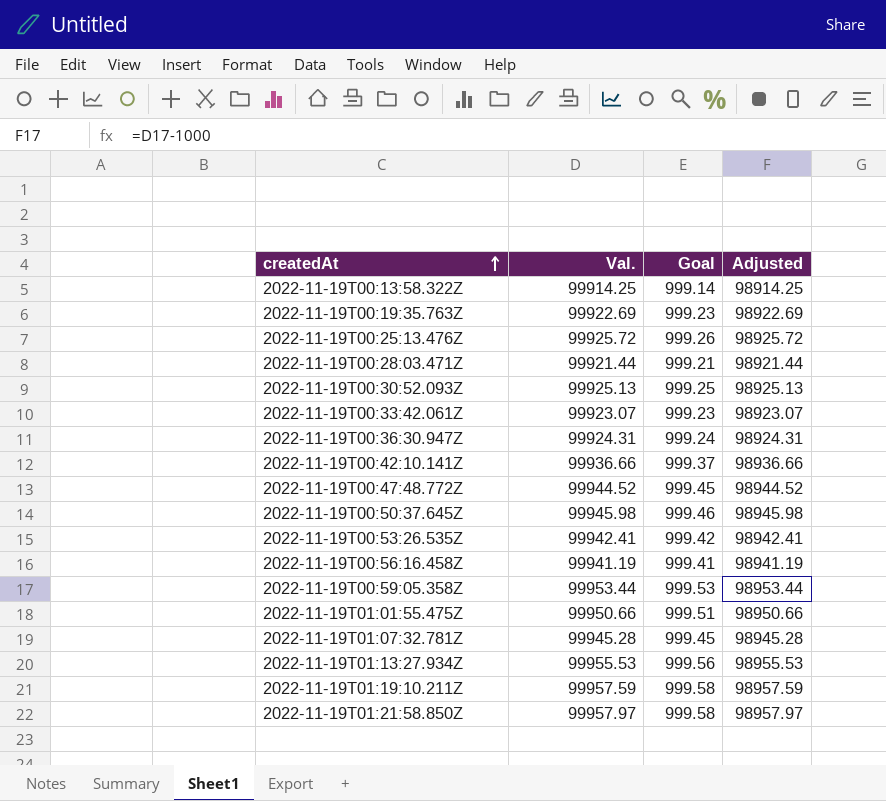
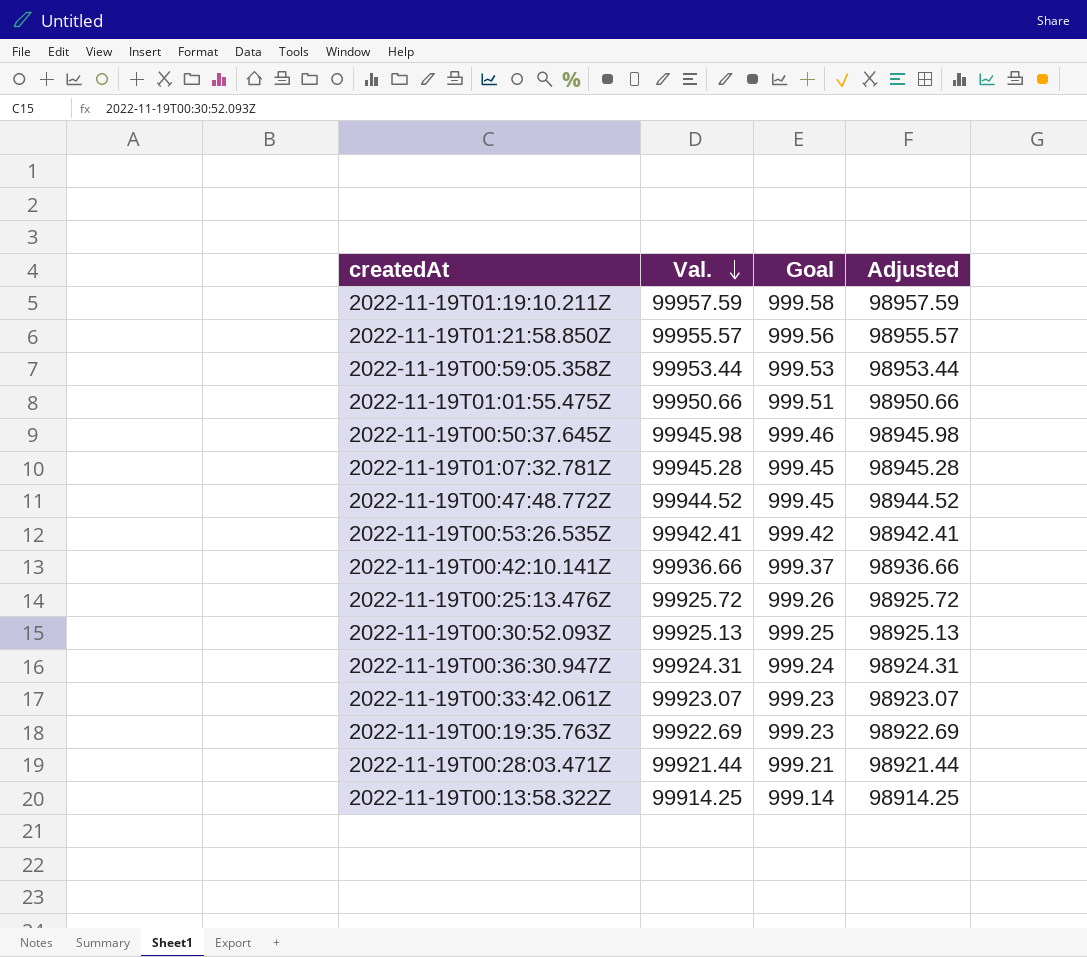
row order: createdAt ascending -> Val. descending
row 2022-11-19T00:56:16.458Z: 99941.19 | 999.41 | 98941.19 -> none
row 2022-11-19T01:13:27.934Z: 99955.53 | 999.56 | 98955.53 -> none
2022-11-19T01:21:58.850Z | Val.: 99957.97 -> 99955.57
2022-11-19T01:21:58.850Z | Goal: 999.58 -> 999.56
2022-11-19T01:21:58.850Z | Adjusted: 98957.97 -> 98955.57

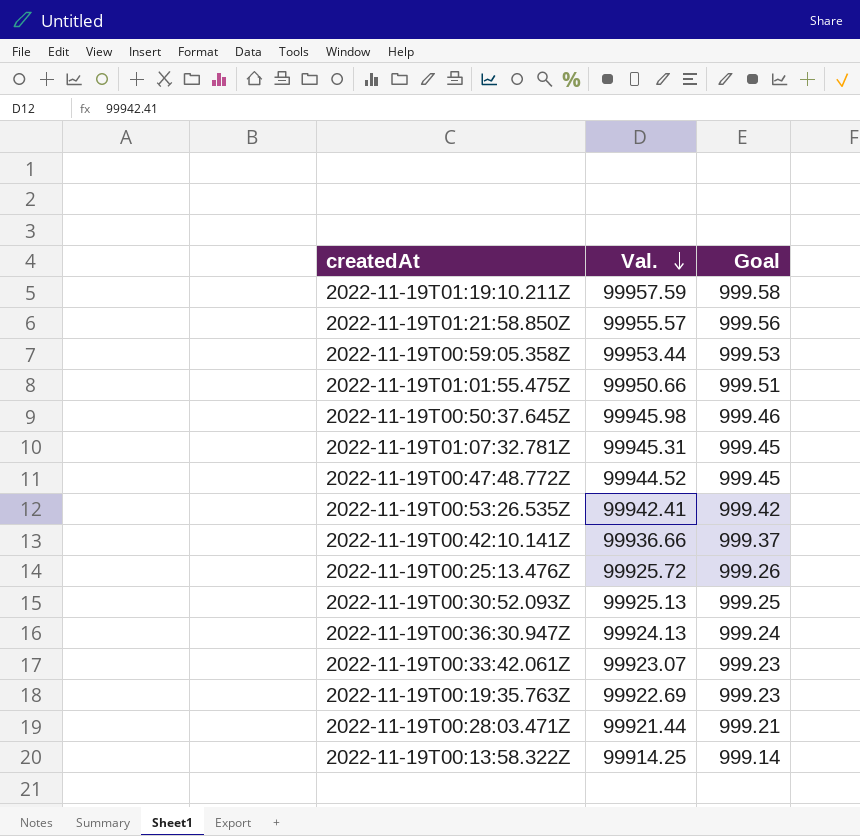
column Adjusted | formula: [Val.] - 1000 -> none
2022-11-19T01:07:32.781Z | Val.: 99945.28 -> 99945.31
2022-11-19T00:36:30.947Z | Val.: 99924.31 -> 99924.13

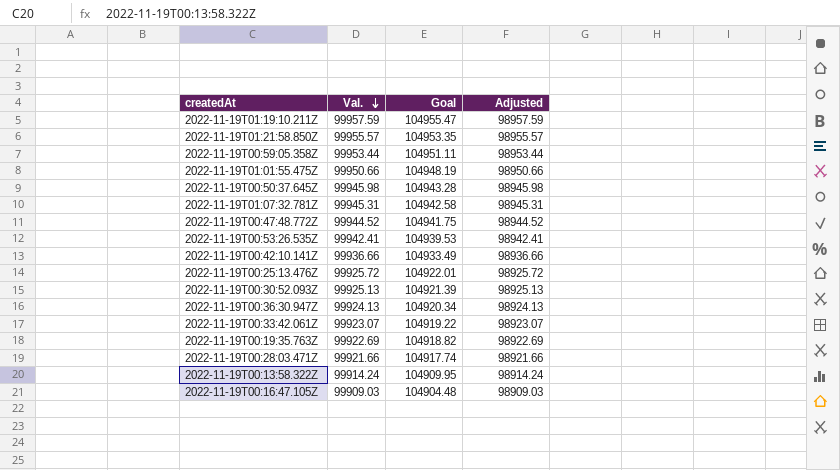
column Goal | formula: [Val.] * 0.01 -> [Val.] * 1.05
column Adjusted | formula: none -> [Val.] - 1000
2022-11-19T00:28:03.471Z | Val.: 99921.44 -> 99921.66
2022-11-19T00:13:58.322Z | Val.: 99914.25 -> 99914.24
row 2022-11-19T00:16:47.105Z: none -> 99909.03 | 104904.48 | 98909.03

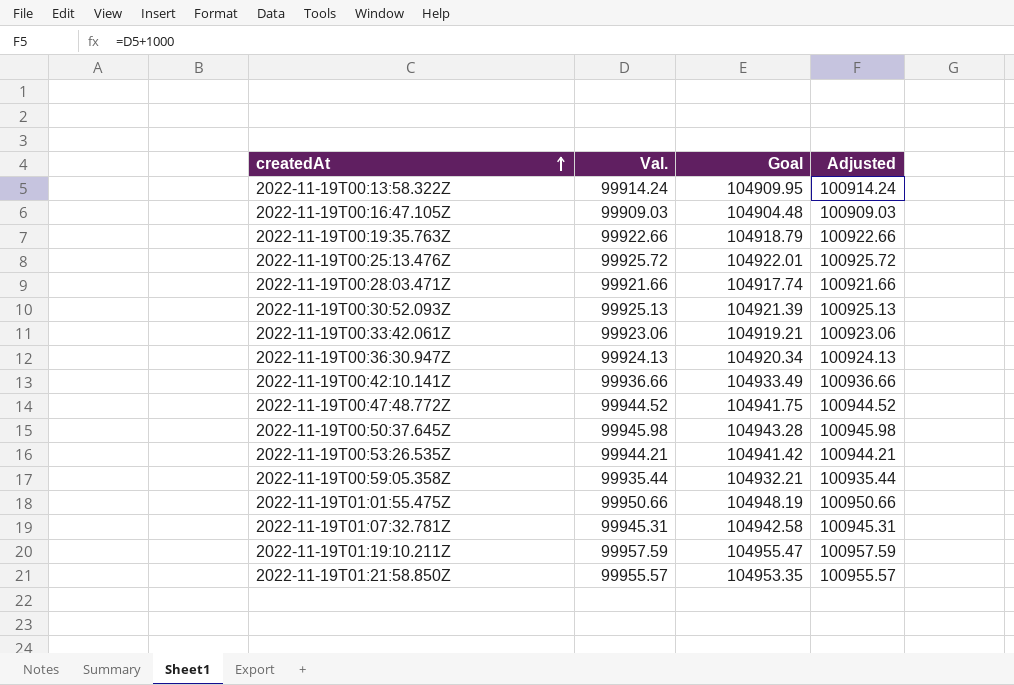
row order: Val. descending -> createdAt ascending
column Adjusted | formula: [Val.] - 1000 -> [Val.] + 1000
2022-11-19T00:19:35.763Z | Val.: 99922.69 -> 99922.66
2022-11-19T00:19:35.763Z | Goal: 104918.82 -> 104918.79
2022-11-19T00:33:42.061Z | Val.: 99923.07 -> 99923.06
2022-11-19T00:33:42.061Z | Goal: 104919.22 -> 104919.21
2022-11-19T00:53:26.535Z | Val.: 99942.41 -> 99944.21
2022-11-19T00:53:26.535Z | Goal: 104939.53 -> 104941.42
2022-11-19T00:59:05.358Z | Val.: 99953.44 -> 99935.44
2022-11-19T00:59:05.358Z | Goal: 104951.11 -> 104932.21

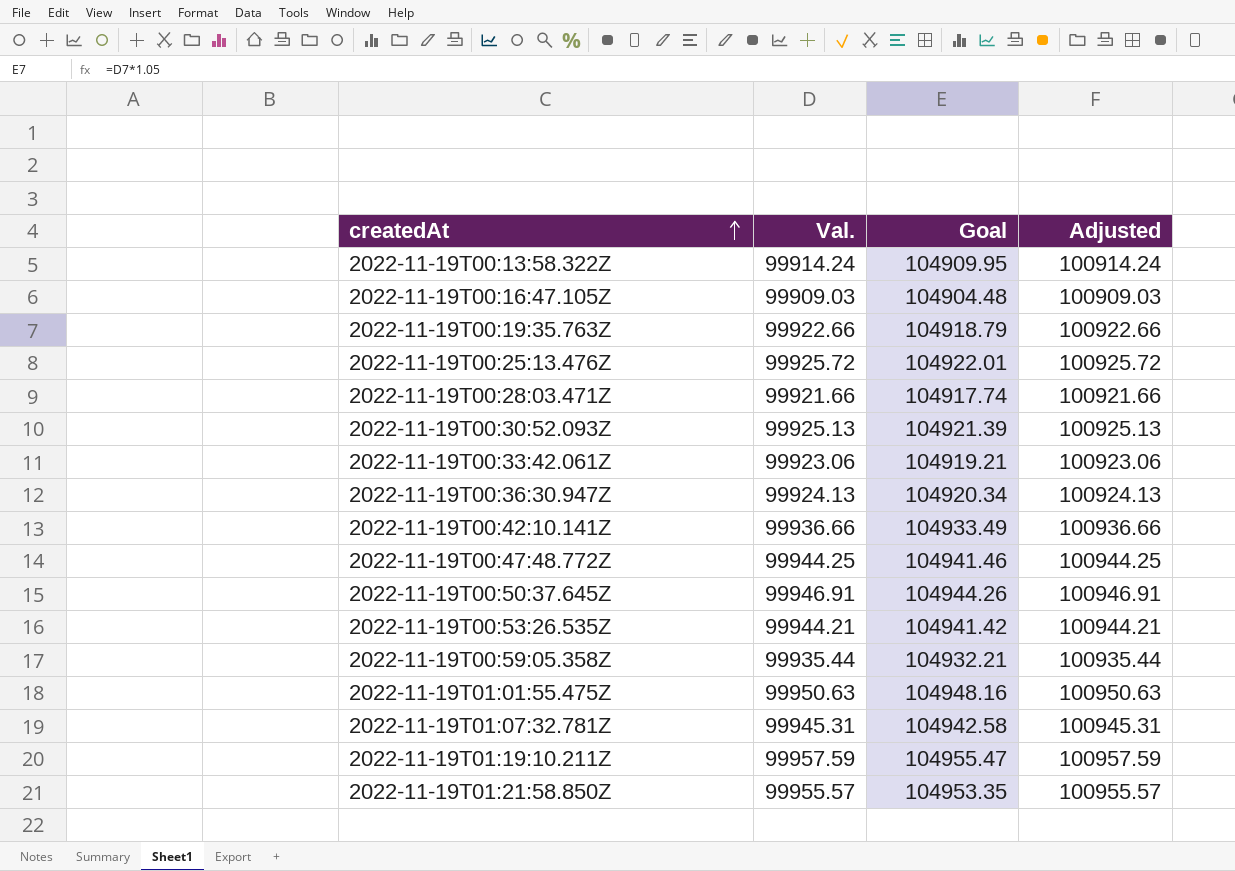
2022-11-19T00:47:48.772Z | Val.: 99944.52 -> 99944.25
2022-11-19T00:47:48.772Z | Goal: 104941.75 -> 104941.46
2022-11-19T00:47:48.772Z | Adjusted: 100944.52 -> 100944.25
2022-11-19T00:50:37.645Z | Val.: 99945.98 -> 99946.91
2022-11-19T00:50:37.645Z | Goal: 104943.28 -> 104944.26
2022-11-19T00:50:37.645Z | Adjusted: 100945.98 -> 100946.91
2022-11-19T01:01:55.475Z | Val.: 99950.66 -> 99950.63
2022-11-19T01:01:55.475Z | Goal: 104948.19 -> 104948.16
2022-11-19T01:01:55.475Z | Adjusted: 100950.66 -> 100950.63

